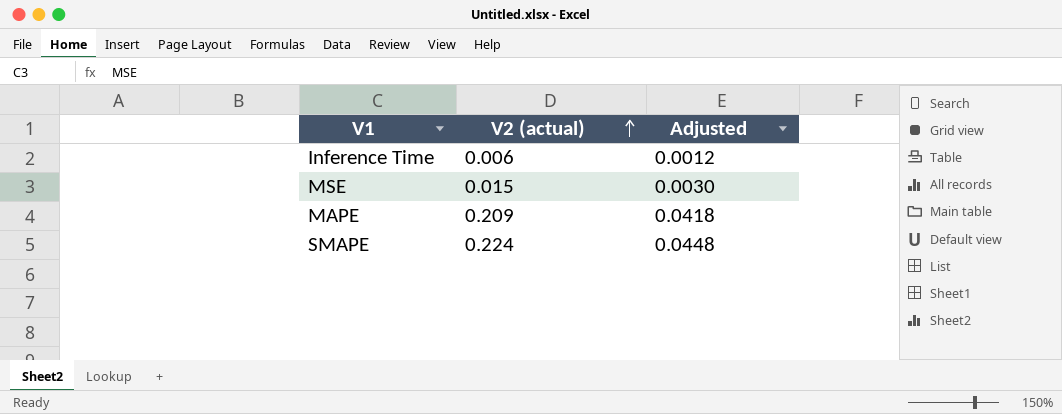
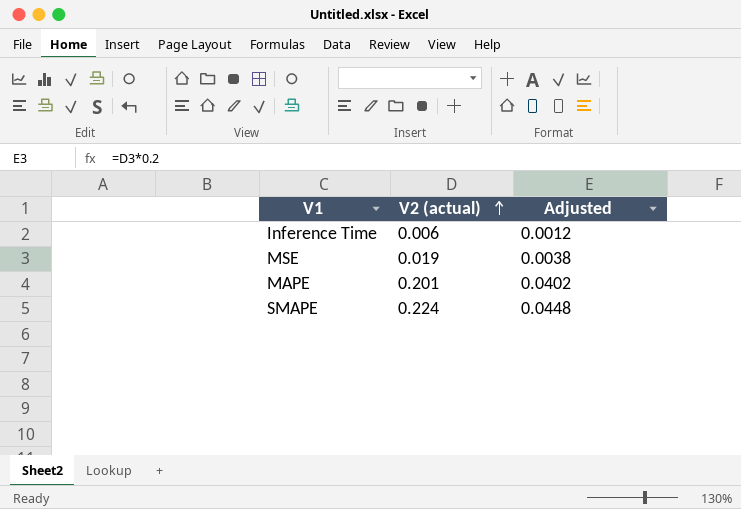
MSE | V2 (actual): 0.015 -> 0.019
MSE | Adjusted: 0.0030 -> 0.0038
MAPE | V2 (actual): 0.209 -> 0.201
MAPE | Adjusted: 0.0418 -> 0.0402

